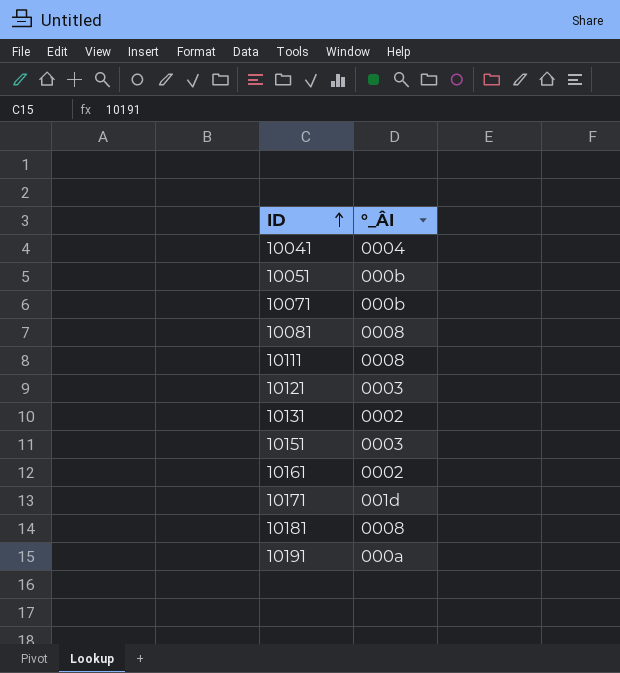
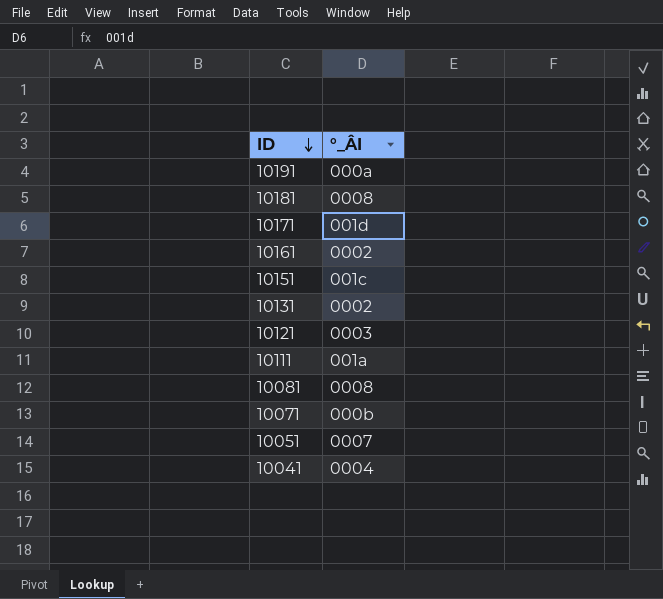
row order: ID ascending -> ID descending
10151 | °_ÂI: 0003 -> 001c
10111 | °_ÂI: 0008 -> 001a
10051 | °_ÂI: 000b -> 0007

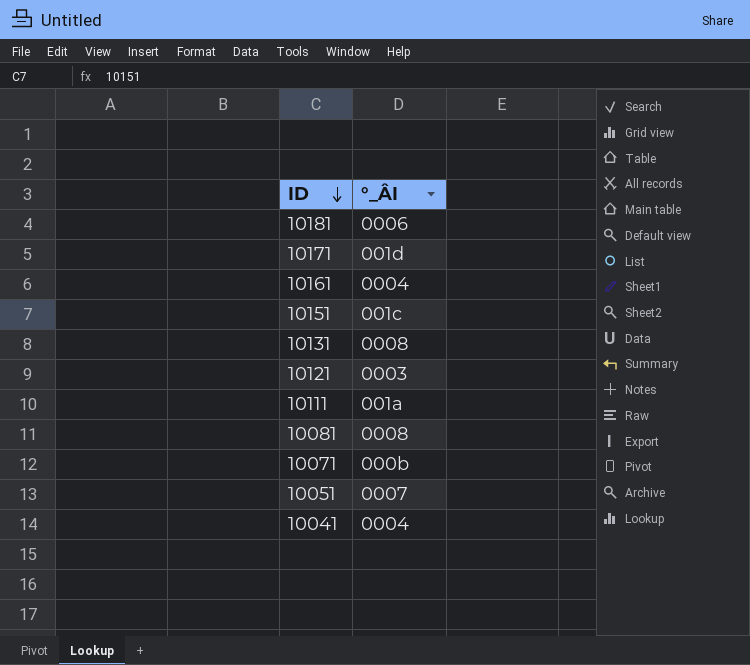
row 10191: 000a -> none
10181 | °_ÂI: 0008 -> 0006
10161 | °_ÂI: 0002 -> 0004
10131 | °_ÂI: 0002 -> 0008

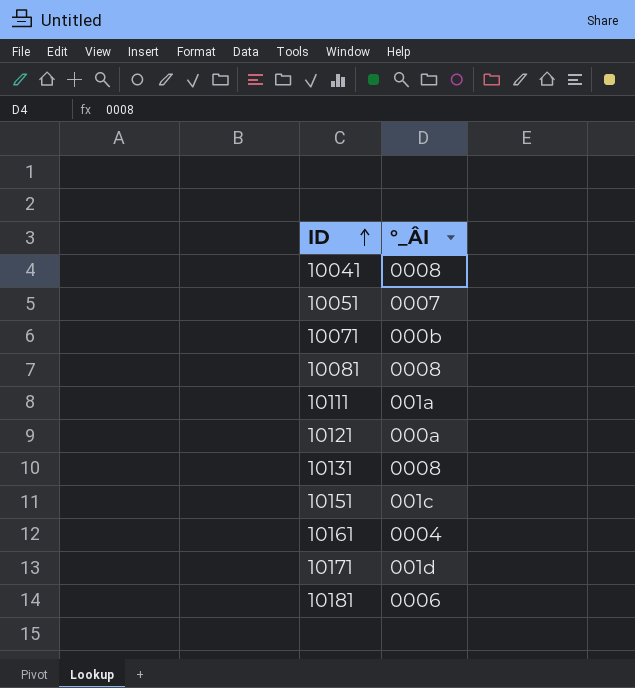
row order: ID descending -> ID ascending
10041 | °_ÂI: 0004 -> 0008
10121 | °_ÂI: 0003 -> 000a

